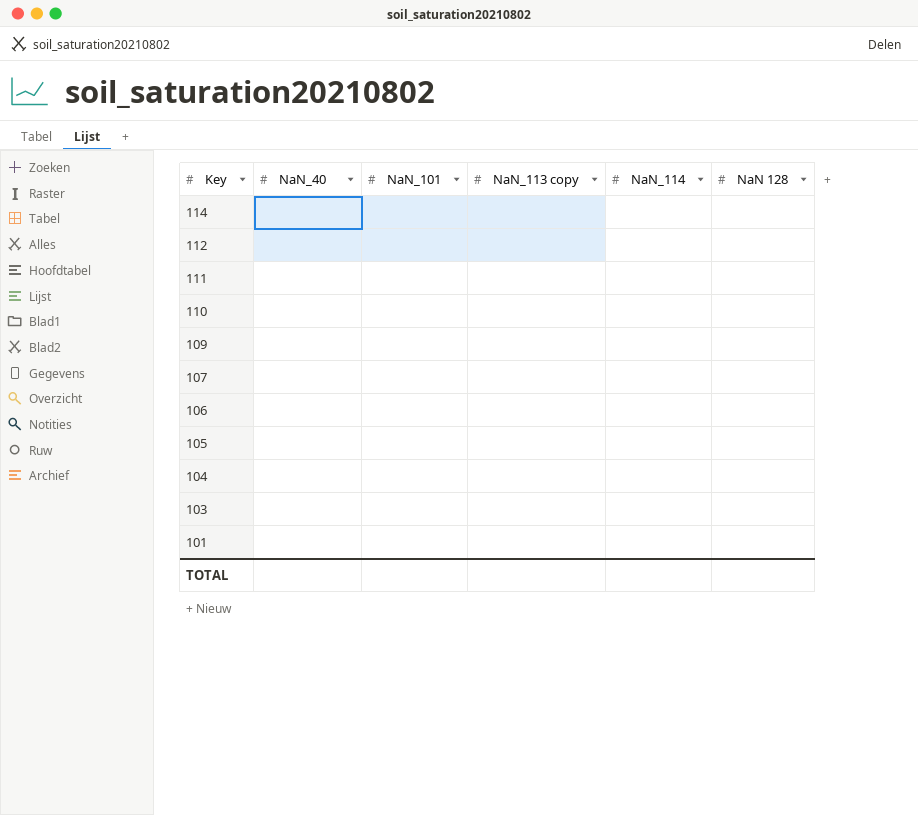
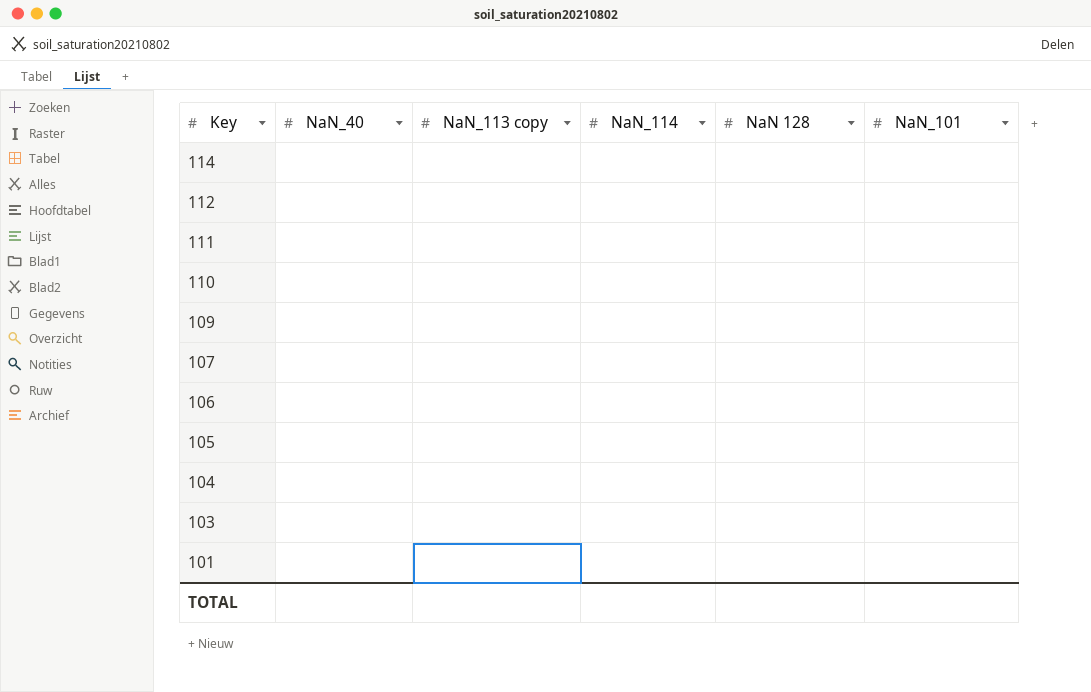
column NaN_101 | position: 3 -> 6

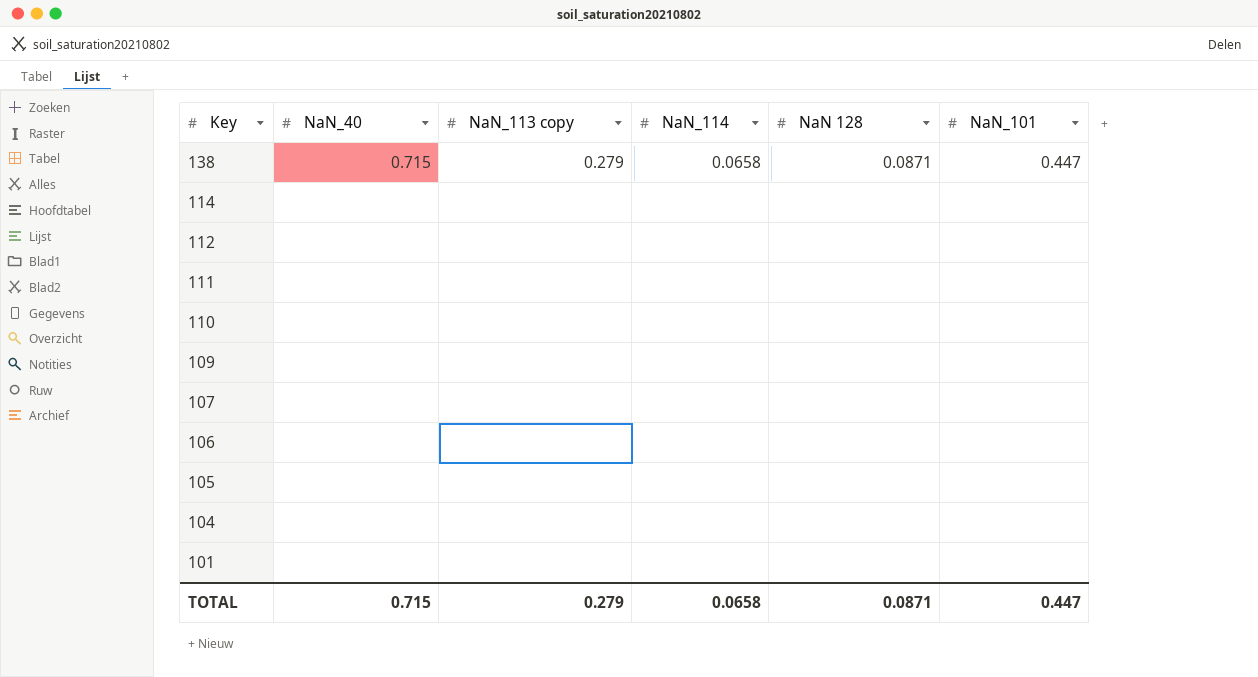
row 103: none | none | none | none | none -> none
row 138: none -> 0.715 | 0.279 | 0.0658 | 0.0871 | 0.447
TOTAL | NaN_40: none -> 0.715
TOTAL | NaN_113 copy: none -> 0.279
TOTAL | NaN_114: none -> 0.0658
TOTAL | NaN 128: none -> 0.0871
TOTAL | NaN_101: none -> 0.447

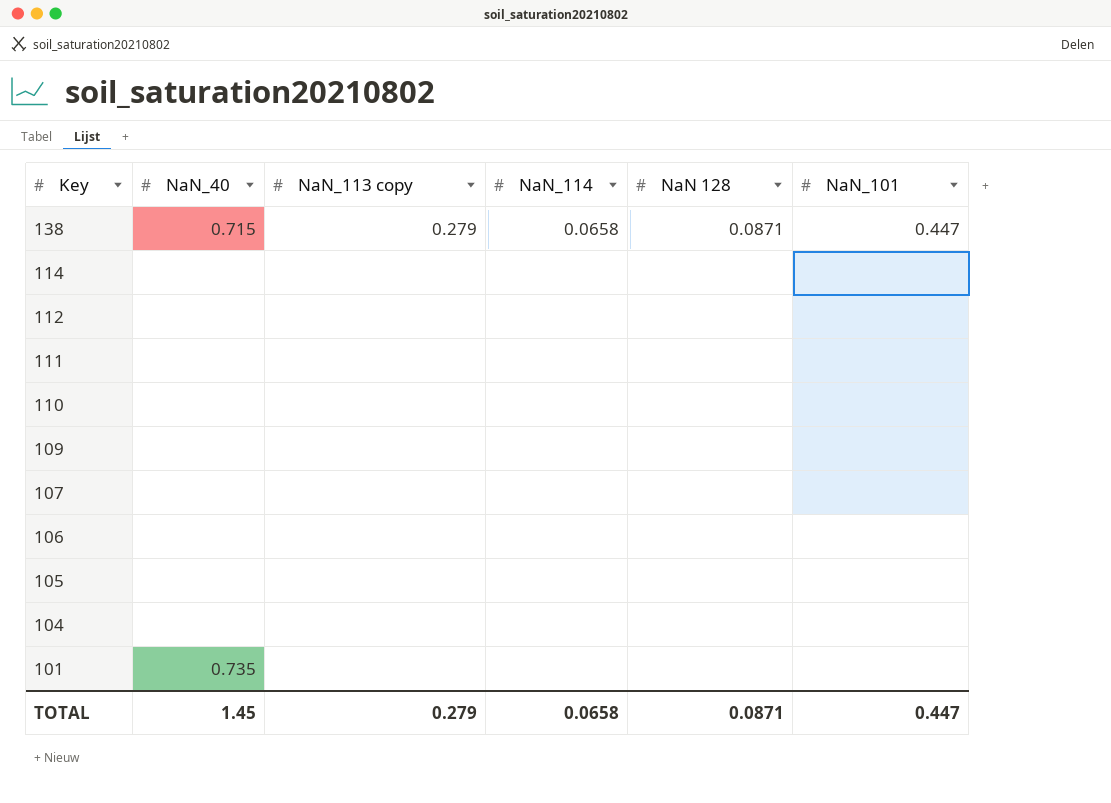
101 | NaN_40: none -> 0.735
TOTAL | NaN_40: 0.715 -> 1.45

